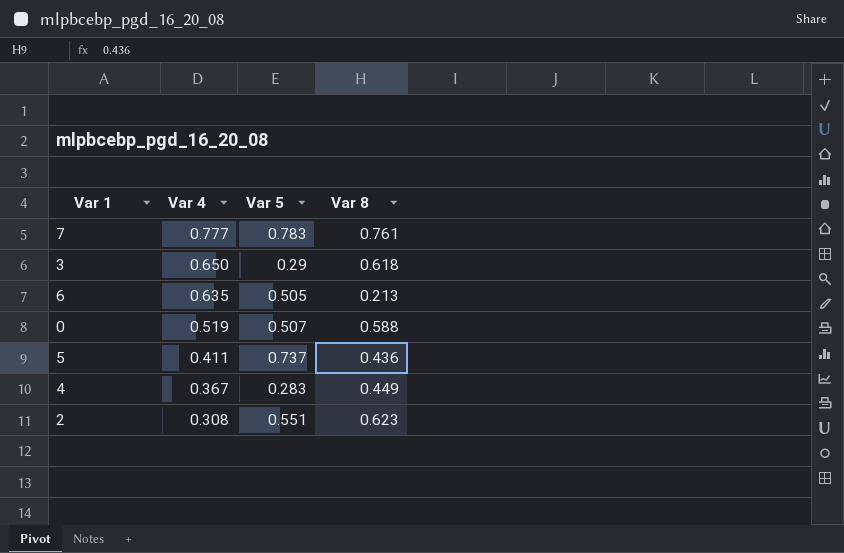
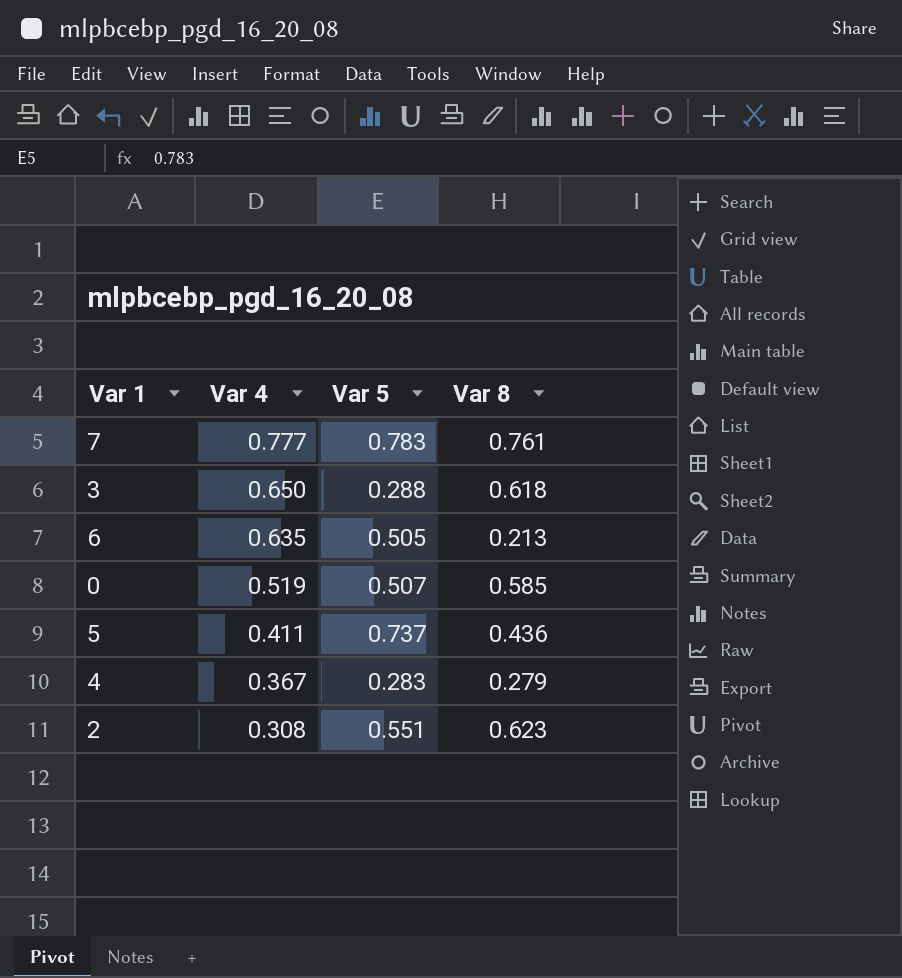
3 | Var 5: 0.29 -> 0.288
0 | Var 8: 0.588 -> 0.585
4 | Var 8: 0.449 -> 0.279

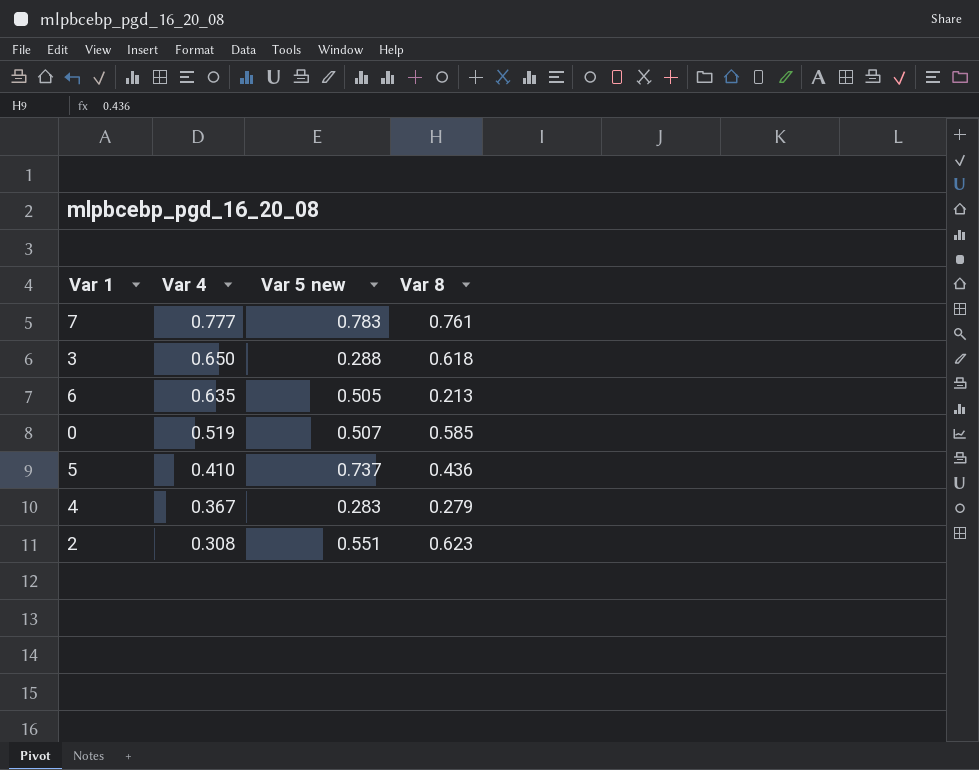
column name: Var 5 -> Var 5 new
5 | Var 4: 0.411 -> 0.410

